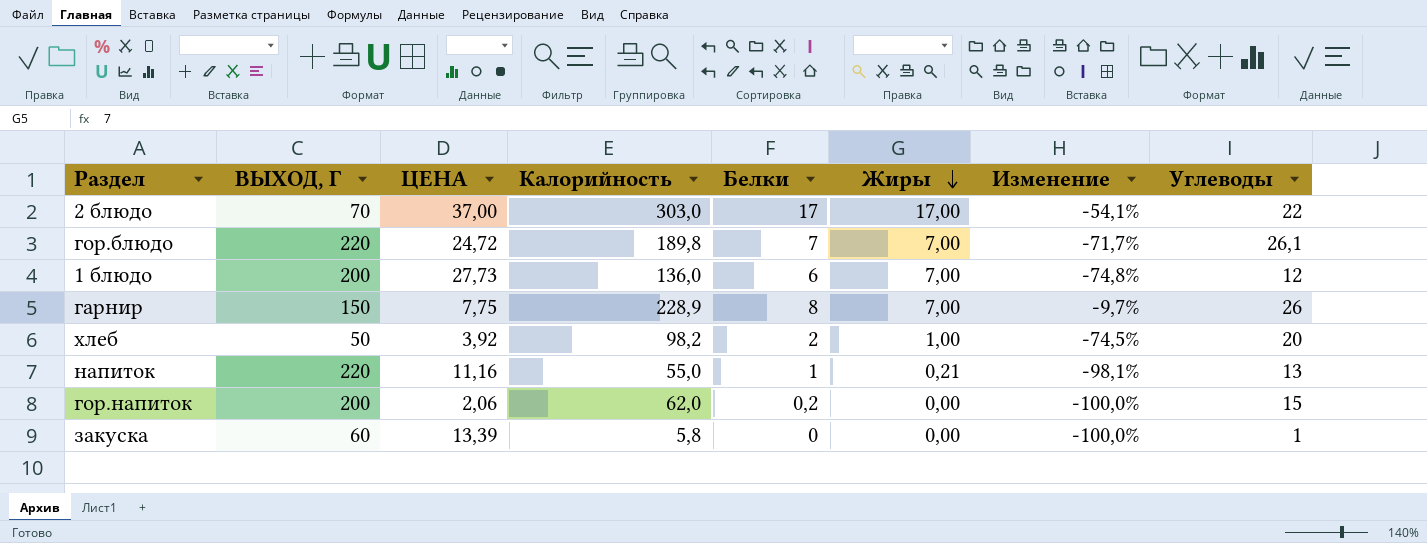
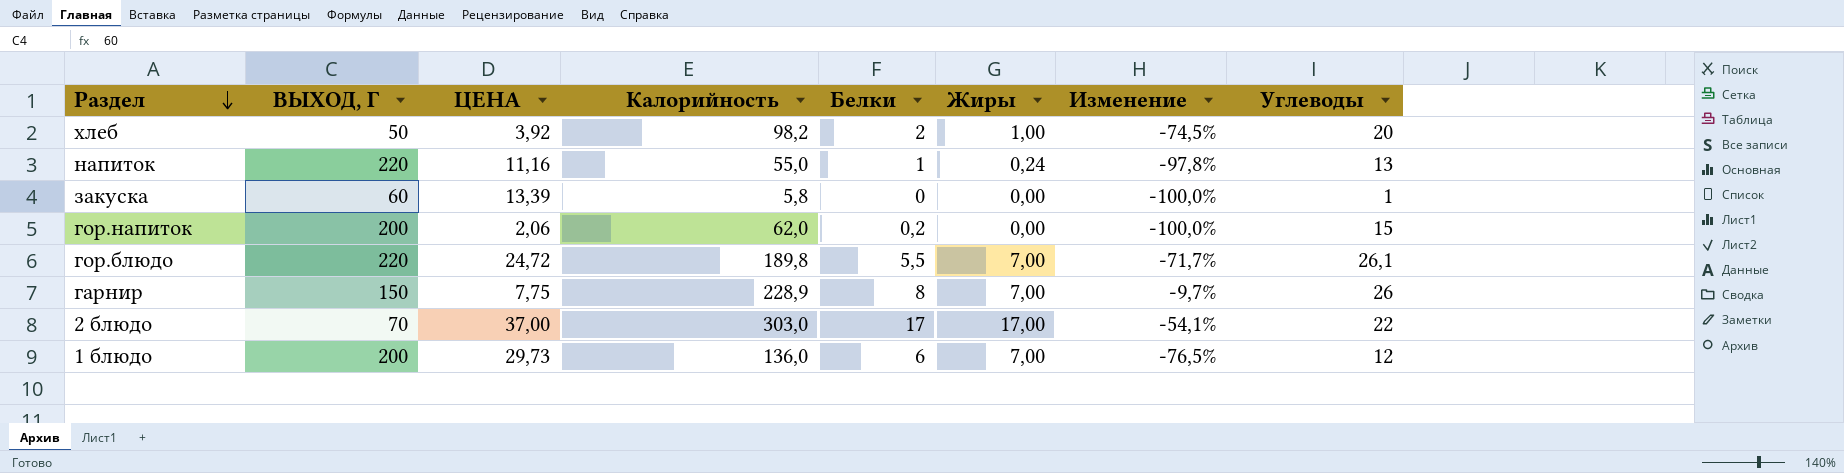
row order: Жиры descending -> Раздел descending
напиток | Жиры: 0,21 -> 0,24
напиток | Изменение: -98,1% -> -97,8%
гор.блюдо | Белки: 7 -> 5,5
1 блюдо | ЦЕНА: 27,73 -> 29,73
1 блюдо | Изменение: -74,8% -> -76,5%

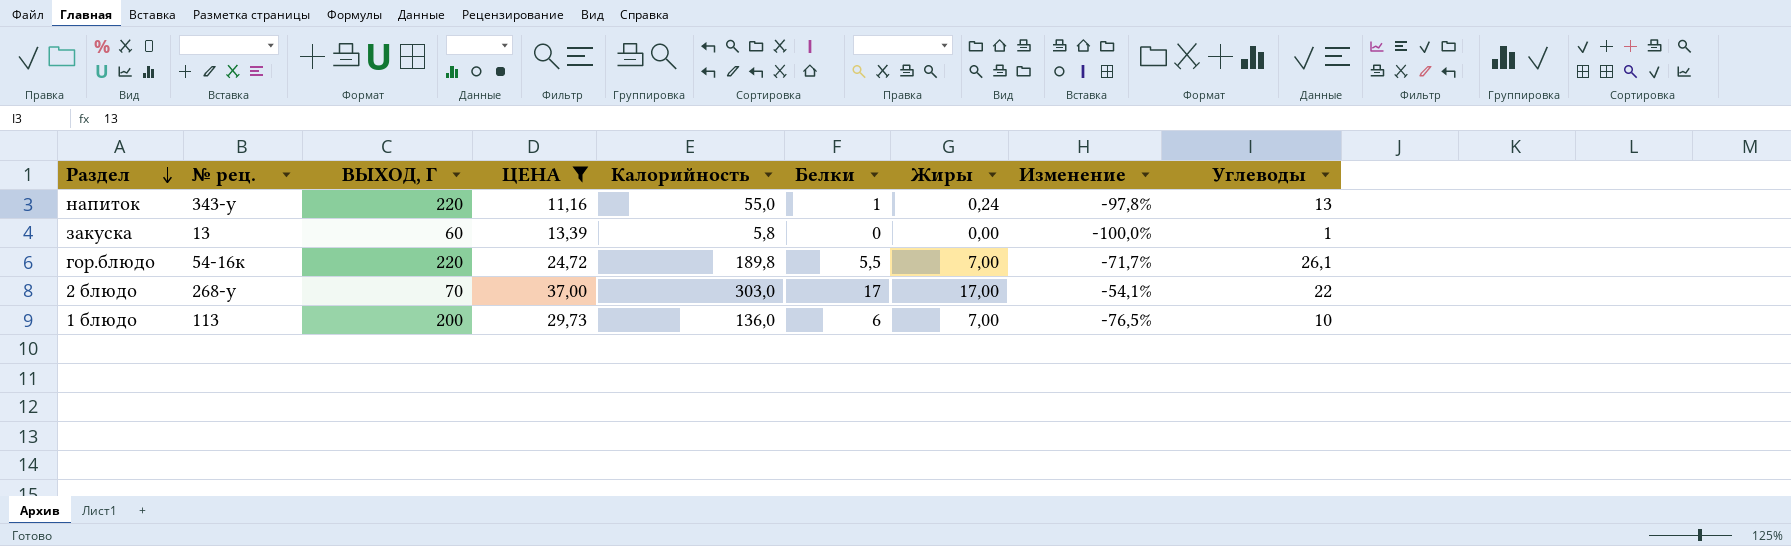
filter: none -> ЦЕНА >= 11,16
column № рец. | position: none -> 2
1 блюдо | Углеводы: 12 -> 10

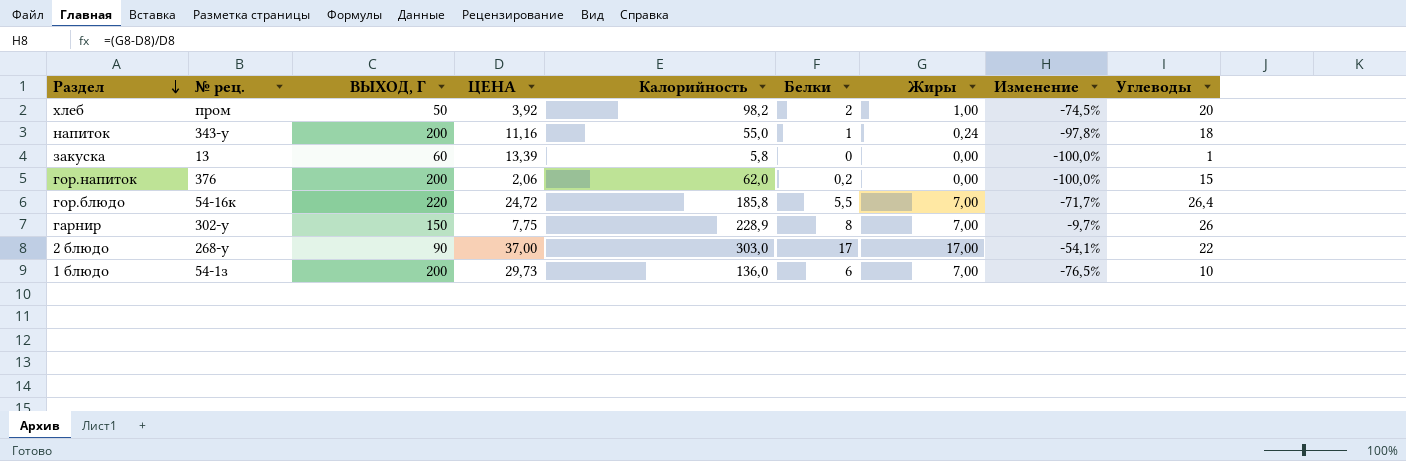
filter: ЦЕНА >= 11,16 -> none
напиток | ВЫХОД, Г: 220 -> 200
напиток | Углеводы: 13 -> 18
гор.блюдо | Калорийность: 189,8 -> 185,8
гор.блюдо | Углеводы: 26,1 -> 26,4
2 блюдо | ВЫХОД, Г: 70 -> 90
1 блюдо | № рец.: 113 -> 54-1з

